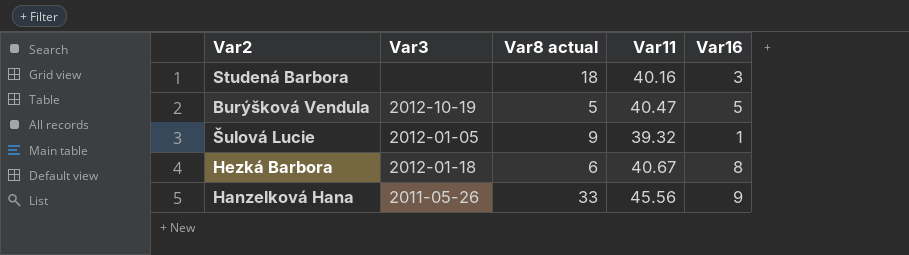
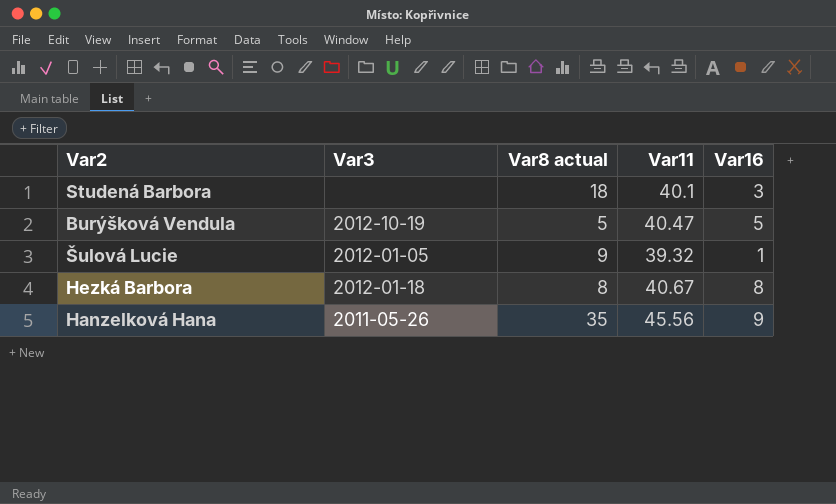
Studená Barbora | Var11: 40.16 -> 40.1
Hezká Barbora | Var8 actual: 6 -> 8
Hanzelková Hana | Var8 actual: 33 -> 35

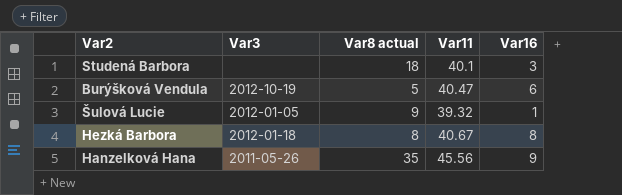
Burýšková Vendula | Var16: 5 -> 6

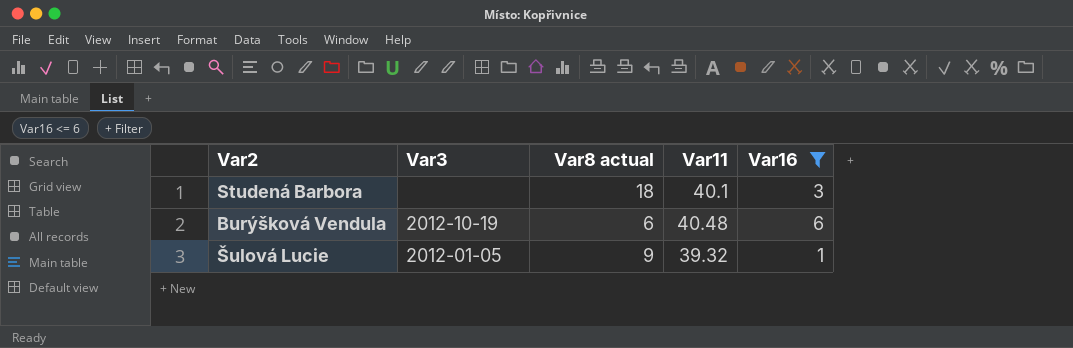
filter: none -> Var16 <= 6
Burýšková Vendula | Var8 actual: 5 -> 6
Burýšková Vendula | Var11: 40.47 -> 40.48

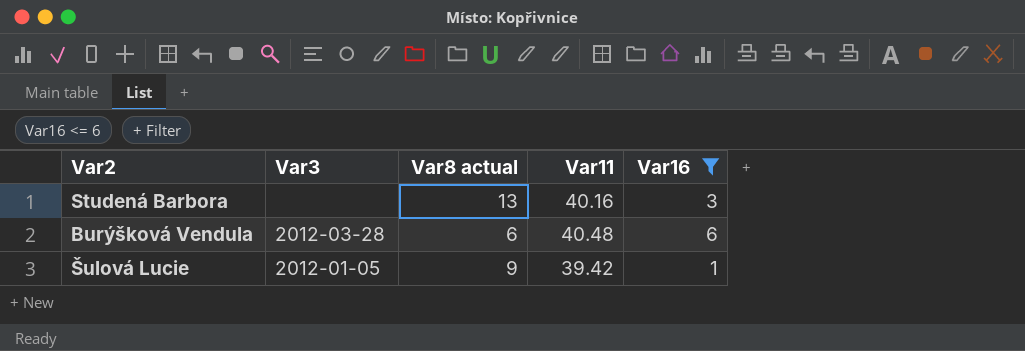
Studená Barbora | Var8 actual: 18 -> 13
Studená Barbora | Var11: 40.1 -> 40.16
Burýšková Vendula | Var3: 2012-10-19 -> 2012-03-28
Šulová Lucie | Var11: 39.32 -> 39.42

